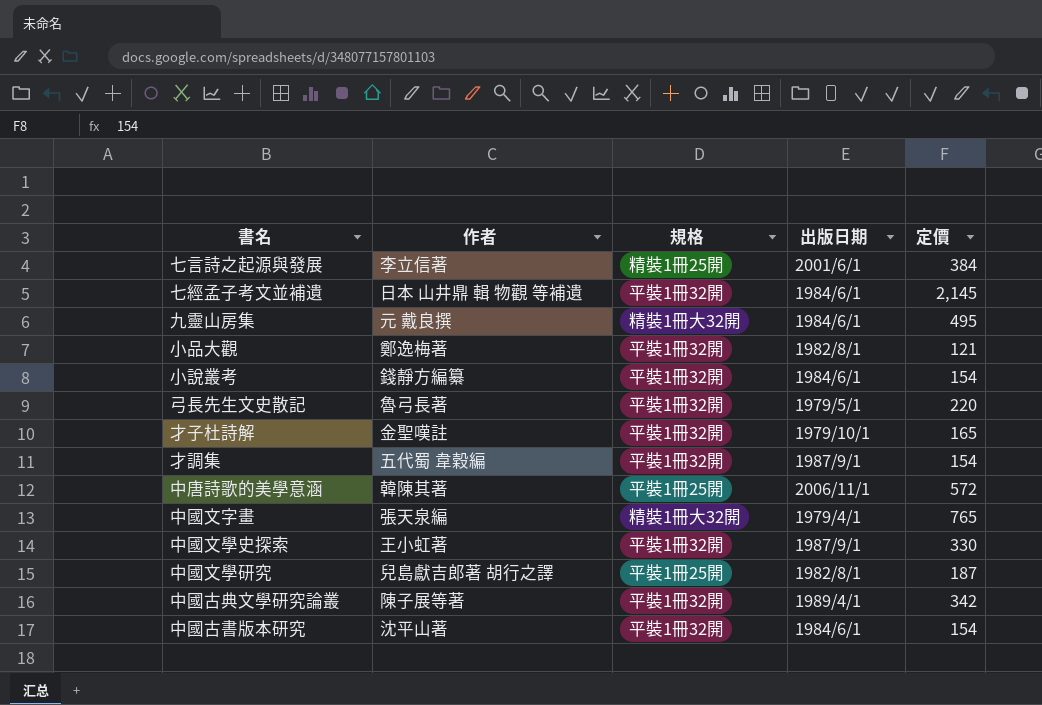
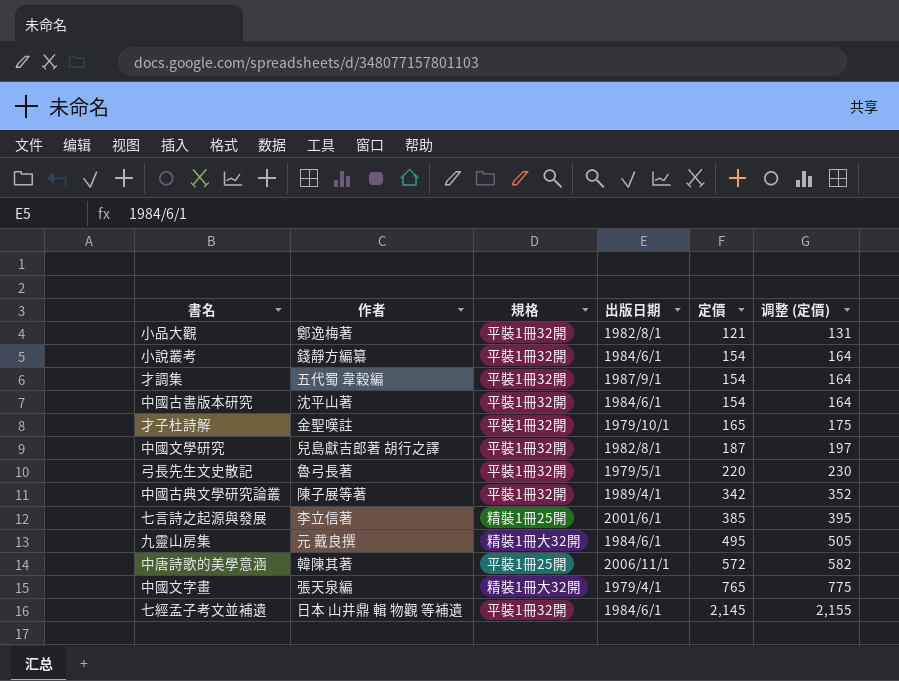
row order: none -> 定價 ascending
column 调整 (定價) | formula: none -> [定價] + 10
row 中國文學史探索: 王小虹著 | 平裝1冊32開 | 1987/9/1 | 330 -> none
中國文學研究 | 規格: 平裝1冊25開 -> 平裝1冊32開
七言詩之起源與發展 | 定價: 384 -> 385

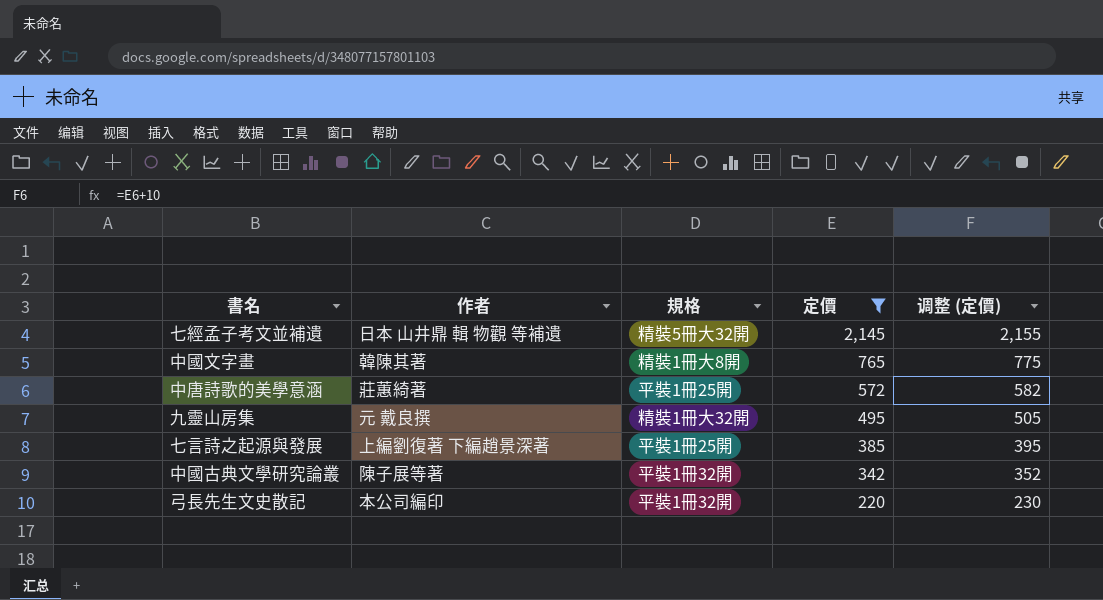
filter: none -> 定價 >= 220
row order: 定價 ascending -> 定價 descending
column 出版日期 | position: 4 -> none
七經孟子考文並補遺 | 規格: 平裝1冊32開 -> 精裝5冊大32開
中國文字畫 | 作者: 張天泉編 -> 韓陳其著
中國文字畫 | 規格: 精裝1冊大32開 -> 精裝1冊大8開
中唐詩歌的美學意涵 | 作者: 韓陳其著 -> 莊蕙綺著
七言詩之起源與發展 | 作者: 李立信著 -> 上編劉復著 下編趙景深著
七言詩之起源與發展 | 規格: 精裝1冊25開 -> 平裝1冊25開
弓長先生文史散記 | 作者: 魯弓長著 -> 本公司編印

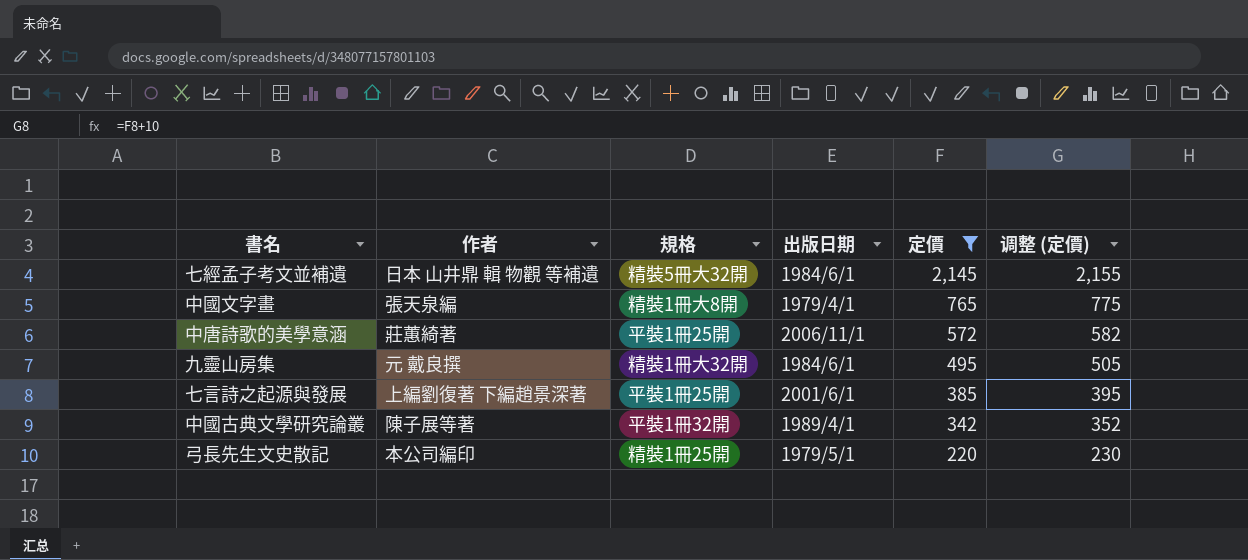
column 出版日期 | position: none -> 4
中國文字畫 | 作者: 韓陳其著 -> 張天泉編
弓長先生文史散記 | 規格: 平裝1冊32開 -> 精裝1冊25開

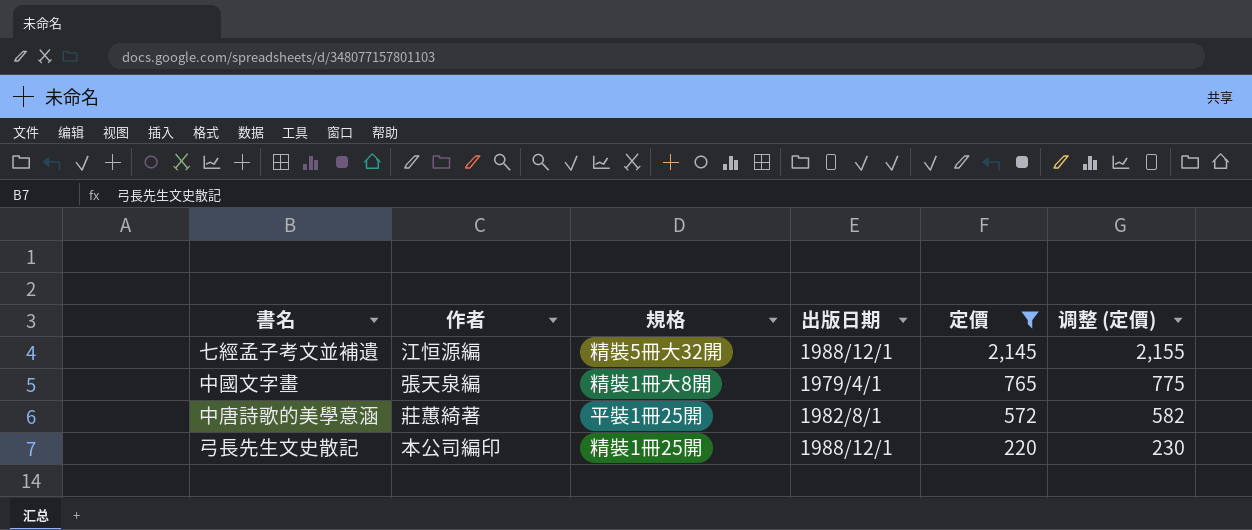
row 九靈山房集: 元 戴良撰 | 精裝1冊大32開 | 1984/6/1 | 495 | 505 -> none
row 七言詩之起源與發展: 上編劉復著 下編趙景深著 | 平裝1冊25開 | 2001/6/1 | 385 | 395 -> none
row 中國古典文學研究論叢: 陳子展等著 | 平裝1冊32開 | 1989/4/1 | 342 | 352 -> none
七經孟子考文並補遺 | 作者: 日本 山井鼎 輯 物觀 等補遺 -> 江恒源編
七經孟子考文並補遺 | 出版日期: 1984/6/1 -> 1988/12/1
中唐詩歌的美學意涵 | 出版日期: 2006/11/1 -> 1982/8/1
弓長先生文史散記 | 出版日期: 1979/5/1 -> 1988/12/1

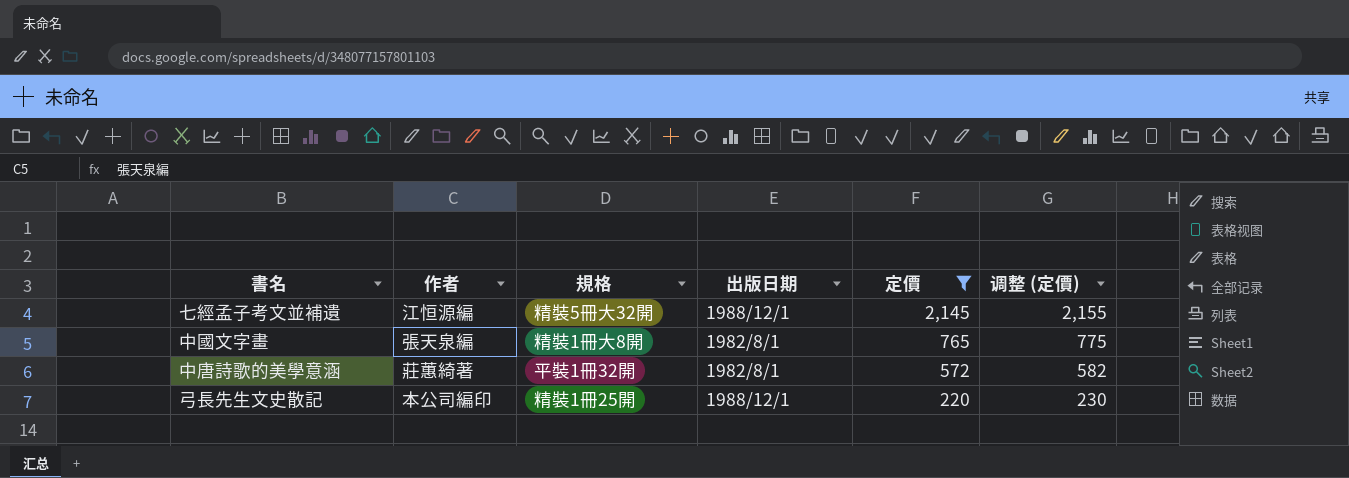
中國文字畫 | 出版日期: 1979/4/1 -> 1982/8/1
中唐詩歌的美學意涵 | 規格: 平裝1冊25開 -> 平裝1冊32開

